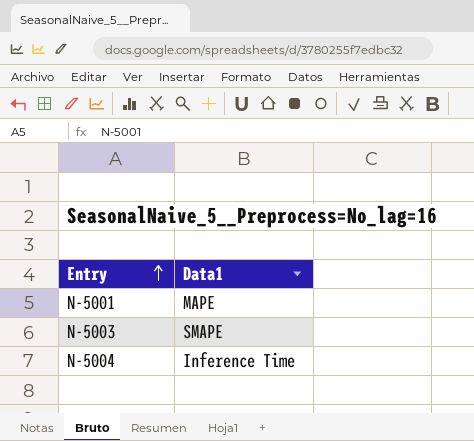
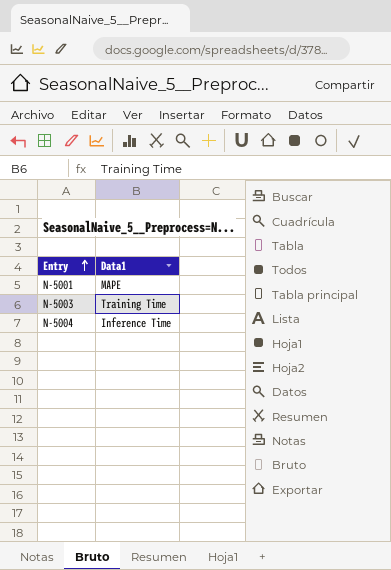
N-5003 | Data1: SMAPE -> Training Time

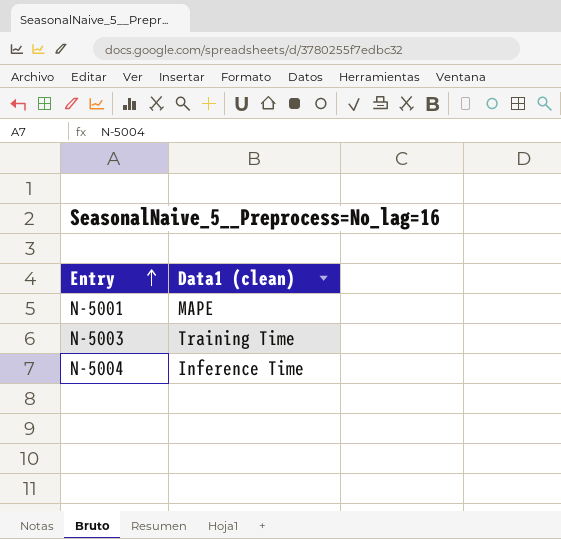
column name: Data1 -> Data1 (clean)

